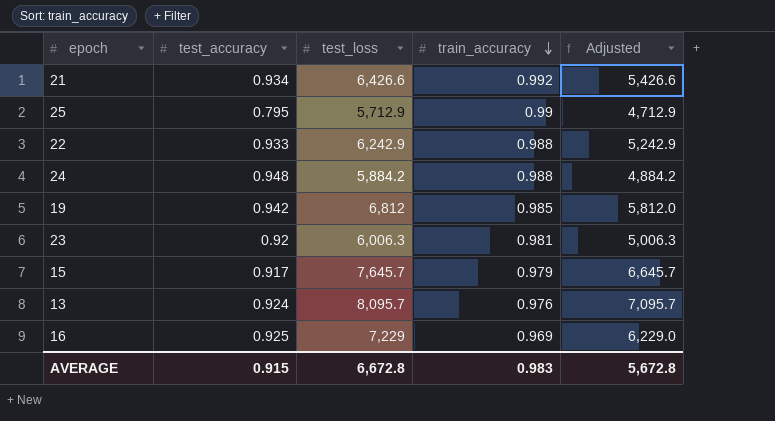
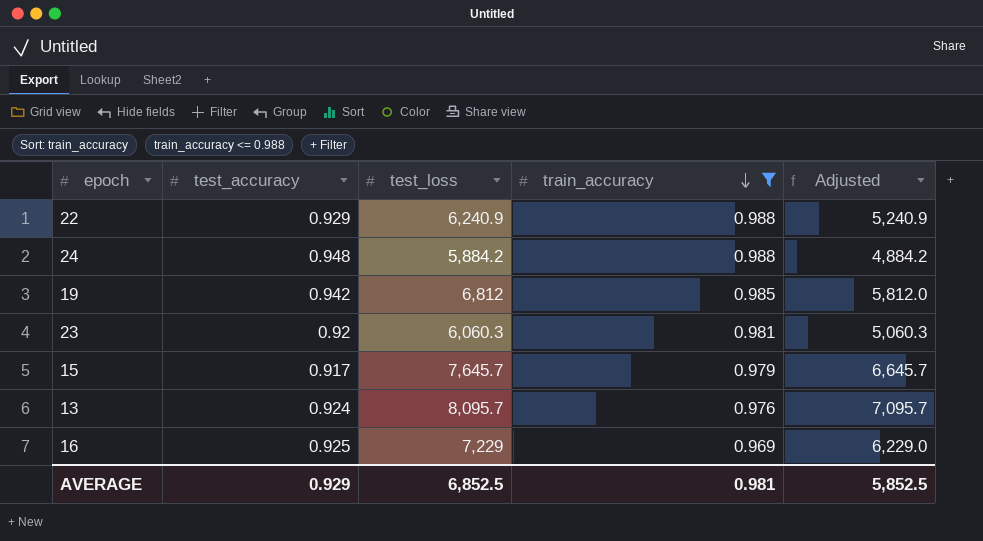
filter: none -> train_accuracy <= 0.988
22 | test_accuracy: 0.933 -> 0.929
22 | test_loss: 6,242.9 -> 6,240.9
22 | Adjusted: 5,242.9 -> 5,240.9
23 | test_loss: 6,006.3 -> 6,060.3
23 | Adjusted: 5,006.3 -> 5,060.3
AVERAGE | test_accuracy: 0.915 -> 0.929
AVERAGE | test_loss: 6,672.8 -> 6,852.5
AVERAGE | train_accuracy: 0.983 -> 0.981
AVERAGE | Adjusted: 5,672.8 -> 5,852.5

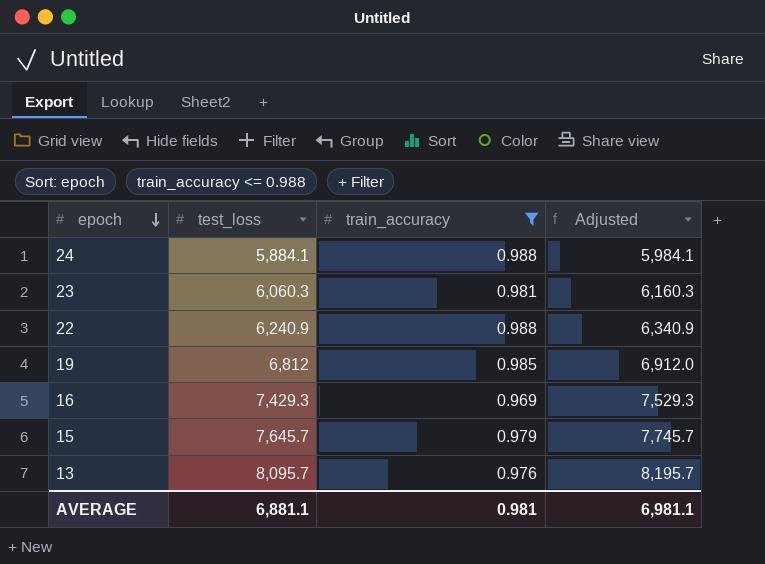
row order: train_accuracy descending -> epoch descending
column test_accuracy | position: 2 -> none
column Adjusted | formula: [test_loss] - 1000 -> [test_loss] + 100
24 | test_loss: 5,884.2 -> 5,884.1
16 | test_loss: 7,229 -> 7,429.3
AVERAGE | test_loss: 6,852.5 -> 6,881.1
AVERAGE | Adjusted: 5,852.5 -> 6,981.1

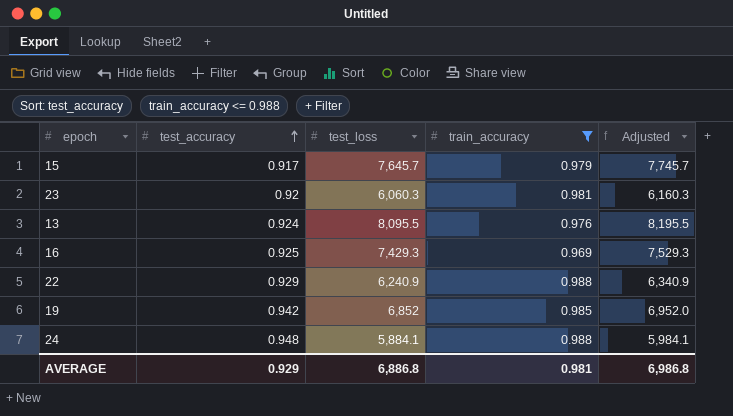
row order: epoch descending -> test_accuracy ascending
column test_accuracy | position: none -> 2
13 | test_loss: 8,095.7 -> 8,095.5
13 | Adjusted: 8,195.7 -> 8,195.5
19 | test_loss: 6,812 -> 6,852
19 | Adjusted: 6,912.0 -> 6,952.0
AVERAGE | test_loss: 6,881.1 -> 6,886.8
AVERAGE | Adjusted: 6,981.1 -> 6,986.8

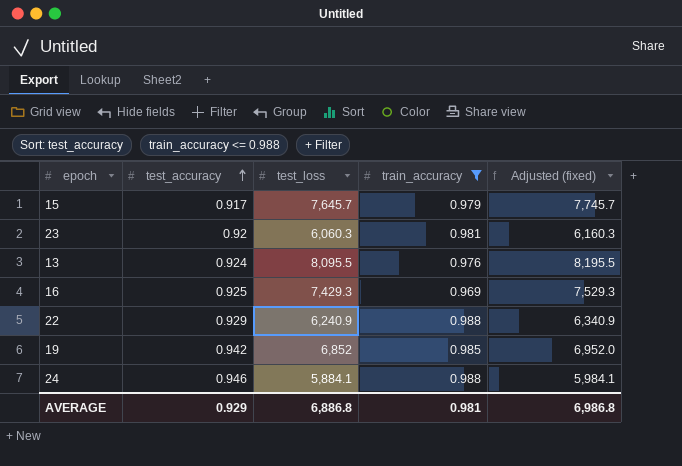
column name: Adjusted -> Adjusted (fixed)
24 | test_accuracy: 0.948 -> 0.946

